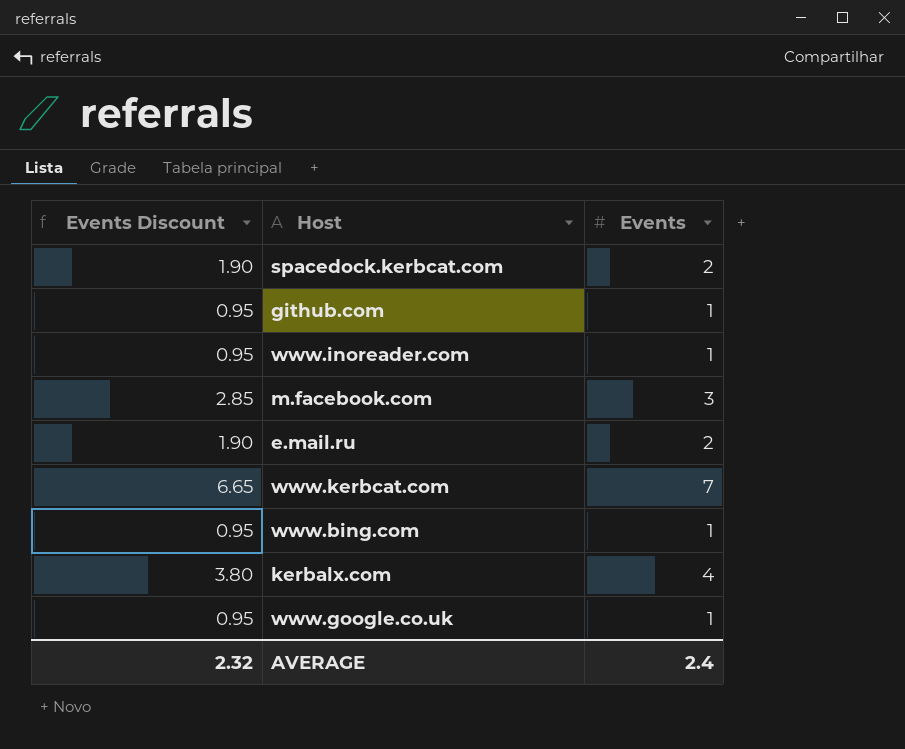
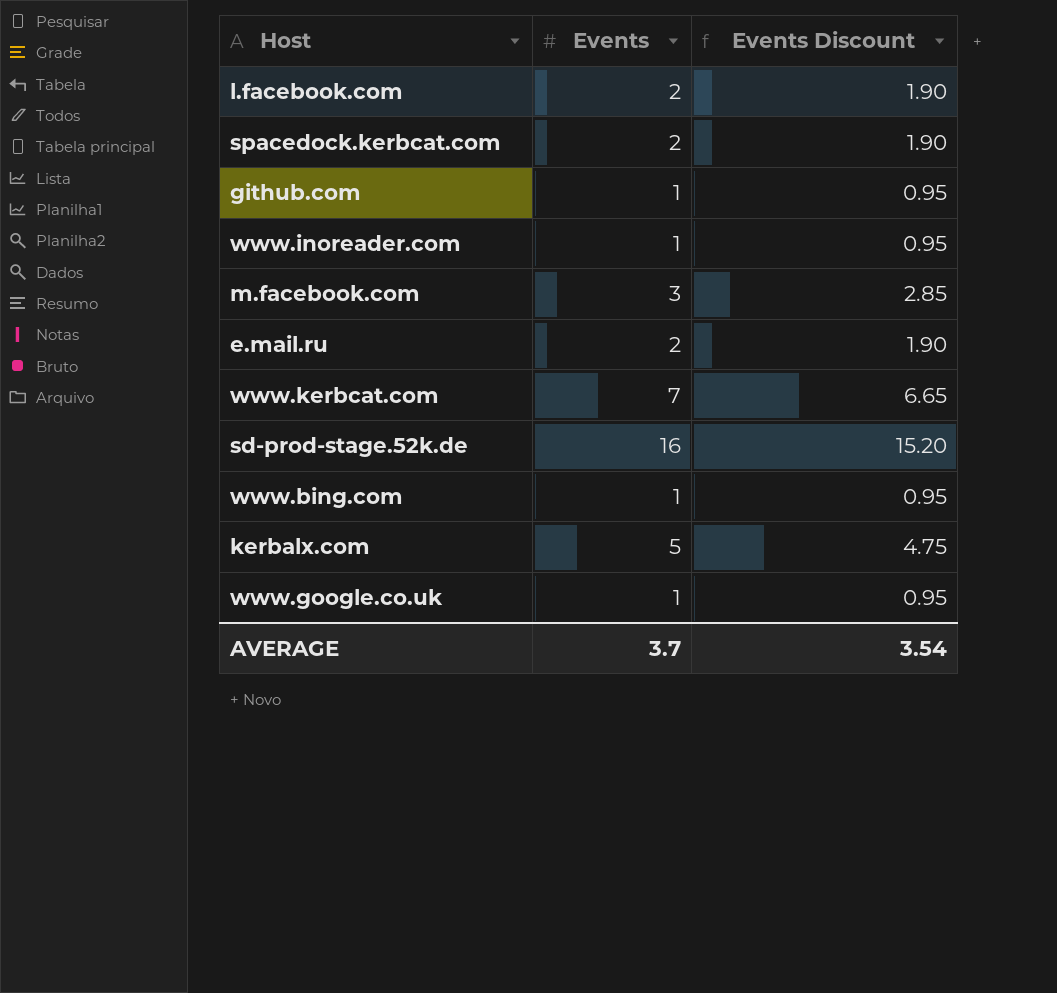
column Events Discount | position: 1 -> 3
row l.facebook.com: none -> 2 | 1.90
row sd-prod-stage.52k.de: none -> 16 | 15.20
kerbalx.com | Events: 4 -> 5
kerbalx.com | Events Discount: 3.80 -> 4.75
AVERAGE | Events: 2.4 -> 3.7
AVERAGE | Events Discount: 2.32 -> 3.54

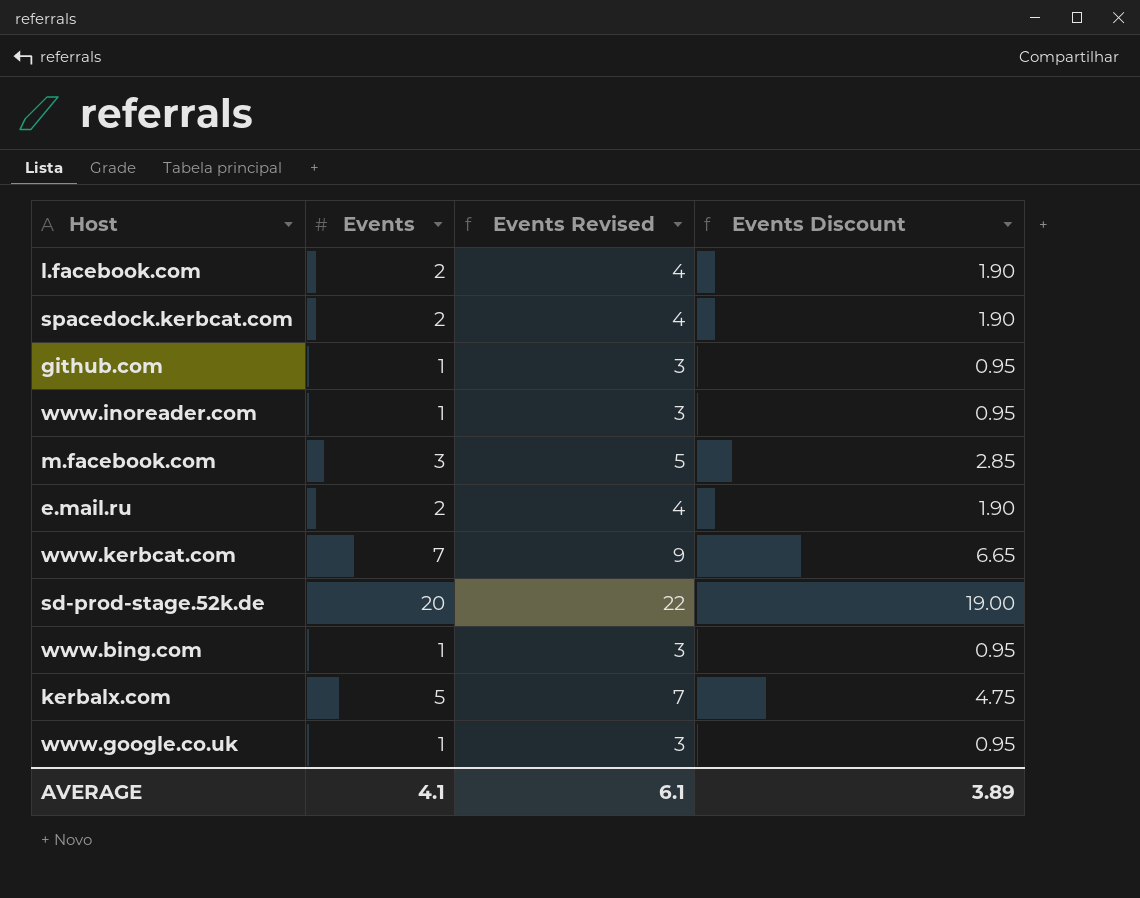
column Events Revised | formula: none -> [Events] + 2
sd-prod-stage.52k.de | Events: 16 -> 20
sd-prod-stage.52k.de | Events Discount: 15.20 -> 19.00
AVERAGE | Events: 3.7 -> 4.1
AVERAGE | Events Discount: 3.54 -> 3.89

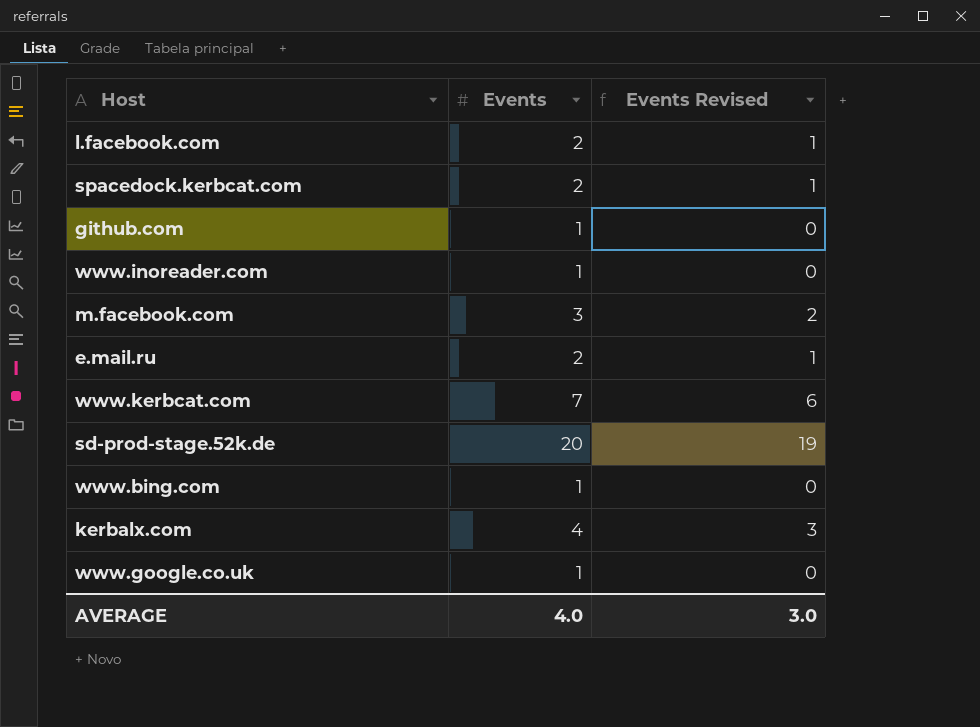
column Events Discount | formula: [Events] * 0.95 -> none
column Events Revised | formula: [Events] + 2 -> [Events] - 1
kerbalx.com | Events: 5 -> 4
AVERAGE | Events: 4.1 -> 4.0
AVERAGE | Events Revised: 6.1 -> 3.0

